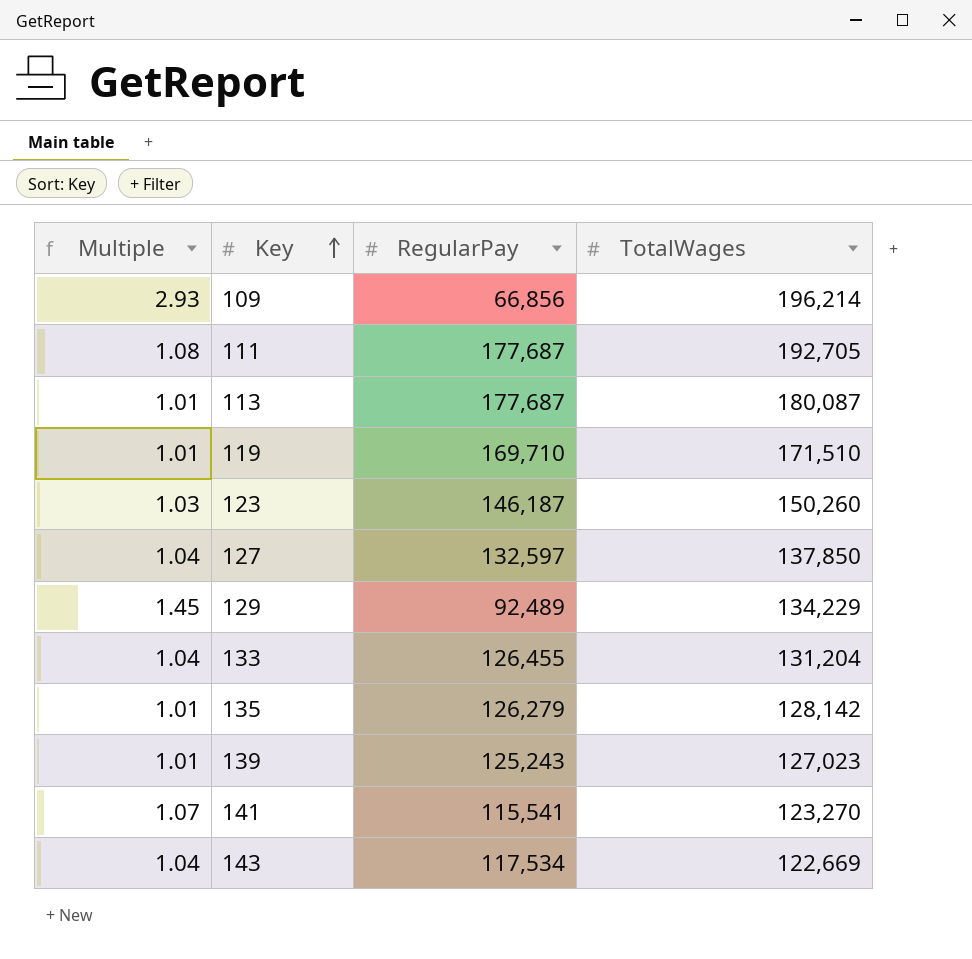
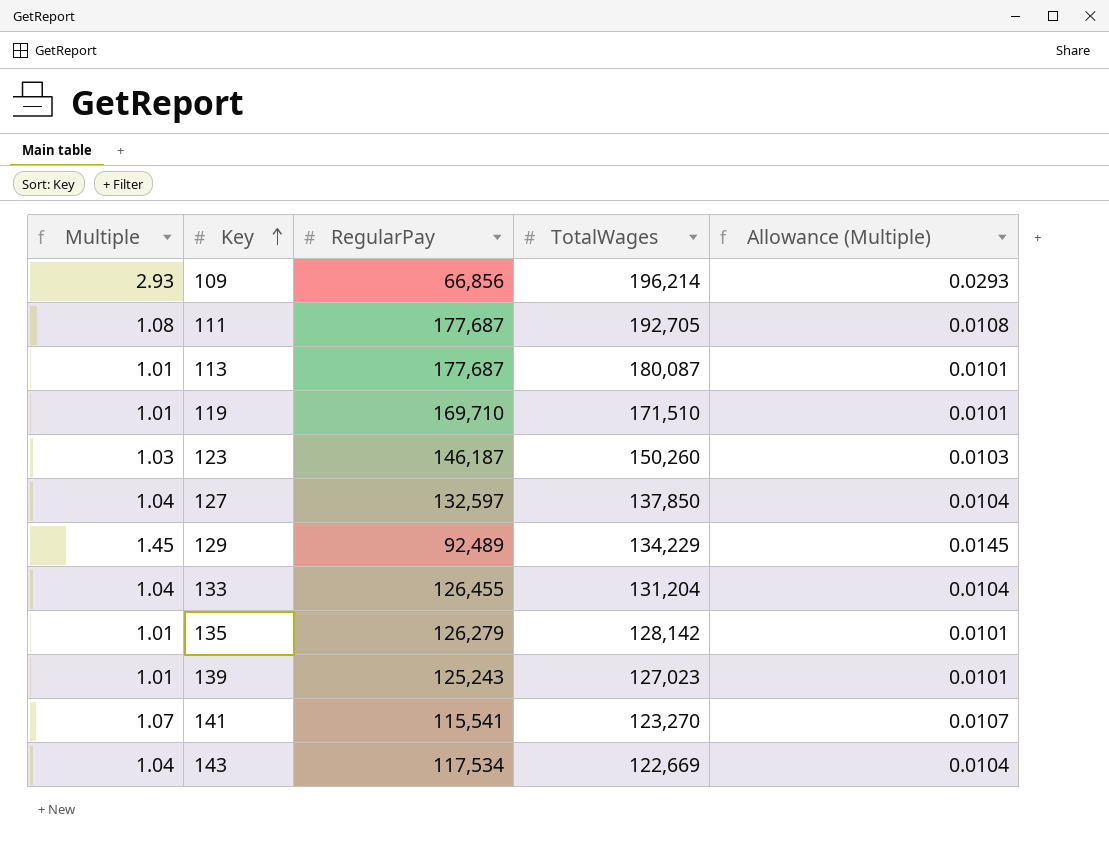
column Allowance (Multiple) | formula: none -> [Multiple] * 0.01

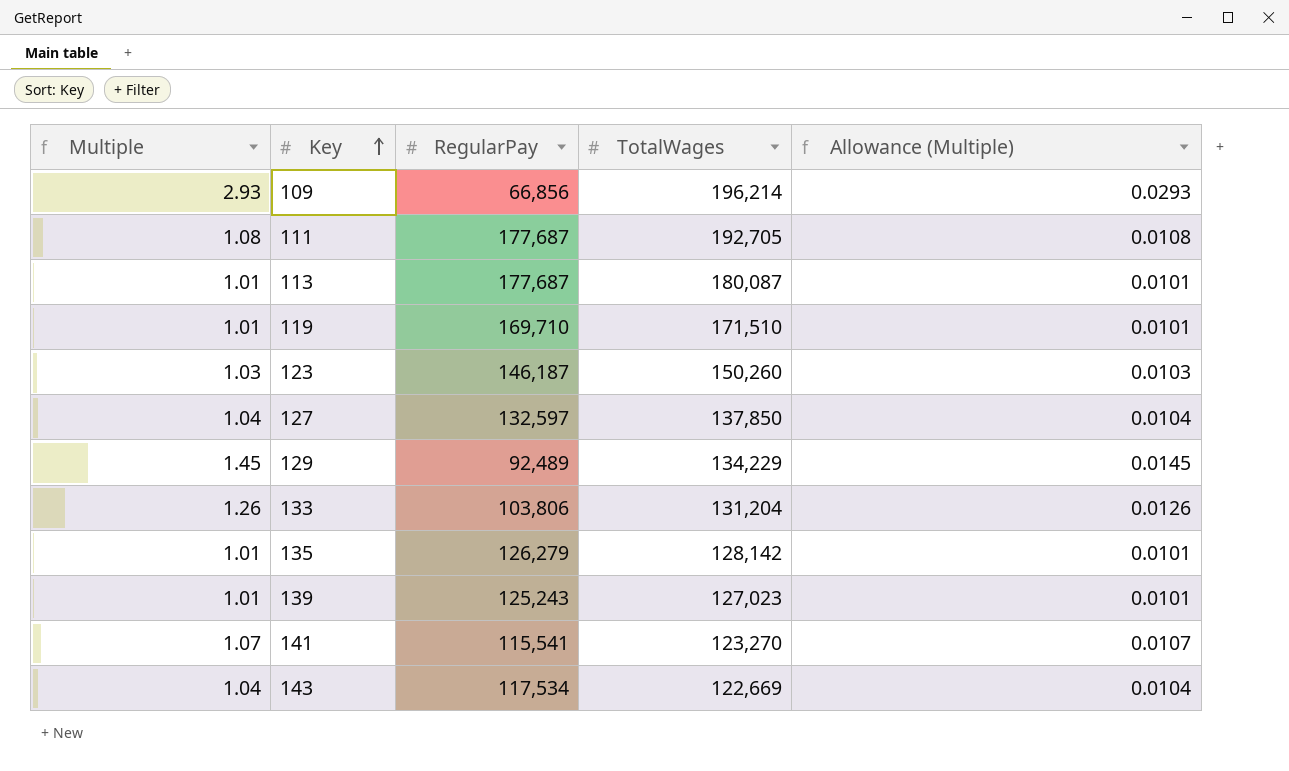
133 | Multiple: 1.04 -> 1.26
133 | RegularPay: 126,455 -> 103,806
133 | Allowance (Multiple): 0.0104 -> 0.0126

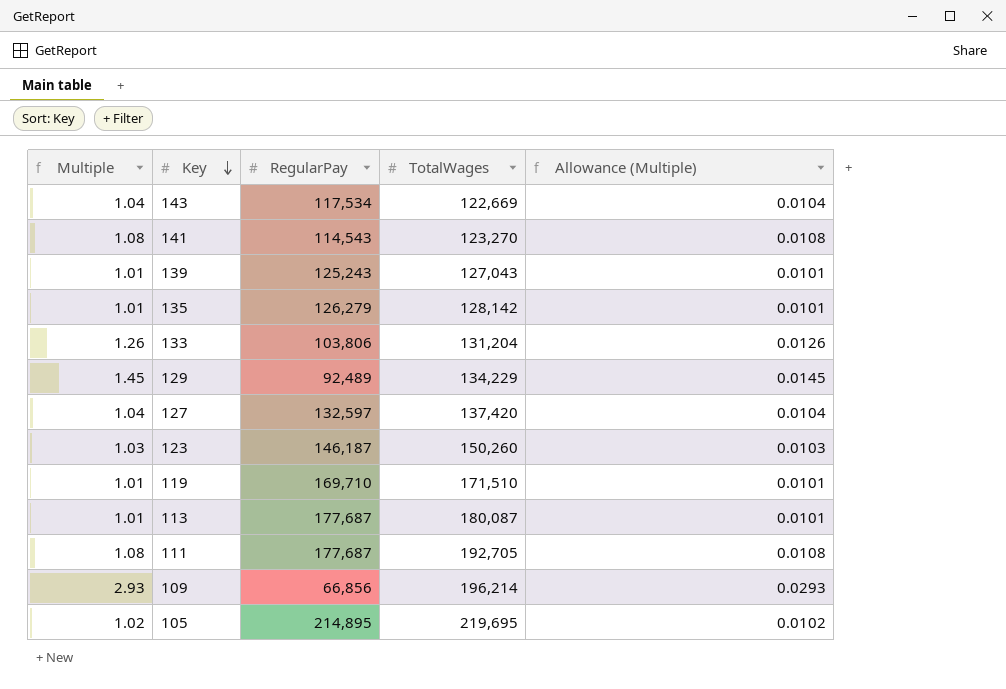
row order: Key ascending -> Key descending
141 | Multiple: 1.07 -> 1.08
141 | RegularPay: 115,541 -> 114,543
141 | Allowance (Multiple): 0.0107 -> 0.0108
139 | TotalWages: 127,023 -> 127,043
127 | TotalWages: 137,850 -> 137,420
row 105: none -> 1.02 | 214,895 | 219,695 | 0.0102

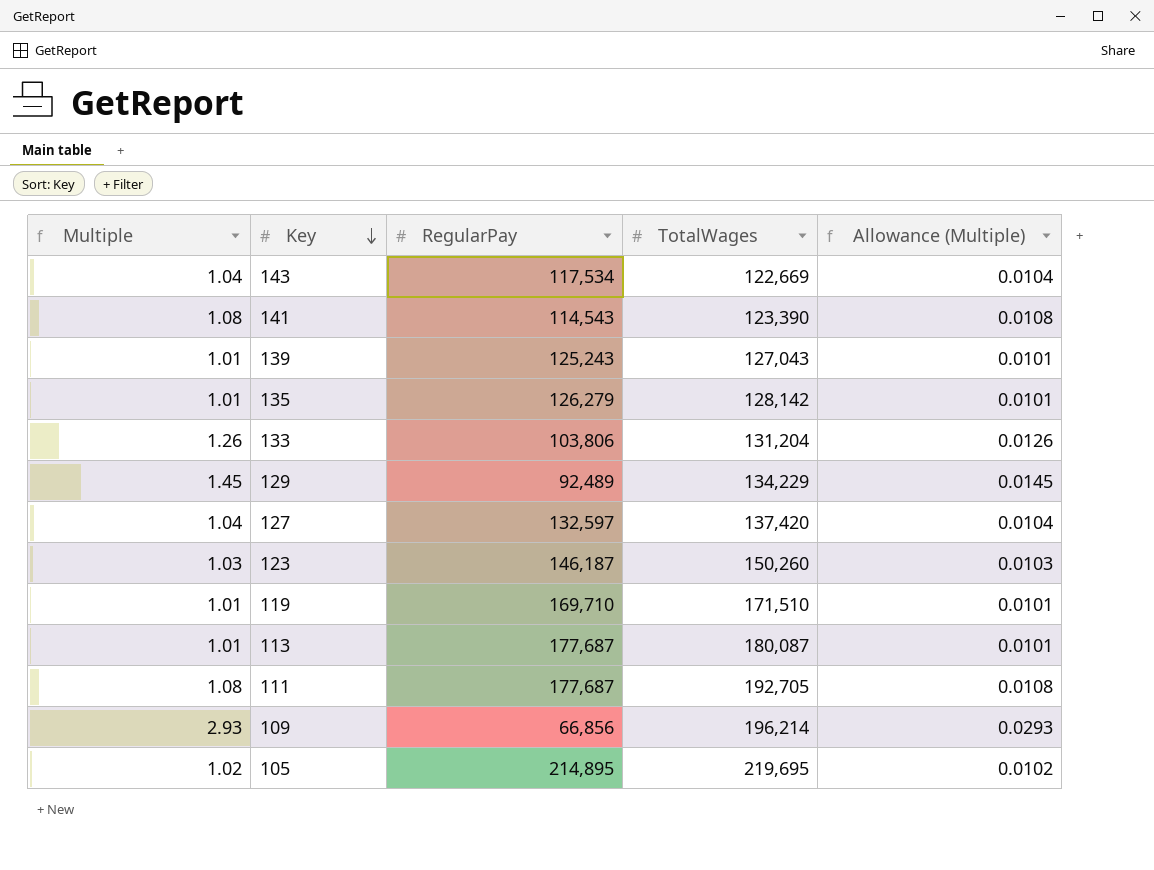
141 | TotalWages: 123,270 -> 123,390

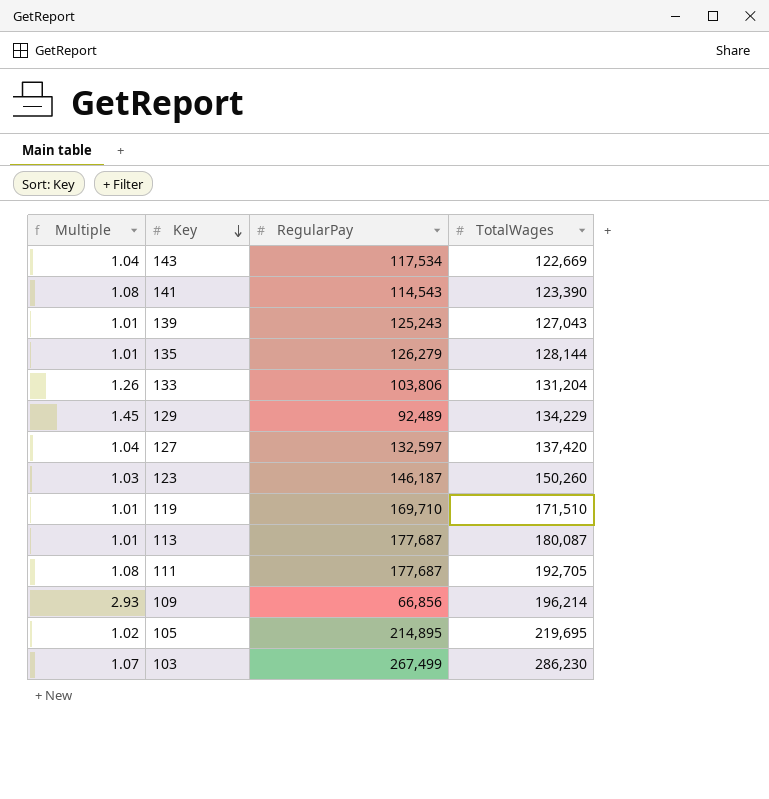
column Allowance (Multiple) | formula: [Multiple] * 0.01 -> none
135 | TotalWages: 128,142 -> 128,144
row 103: none -> 1.07 | 267,499 | 286,230

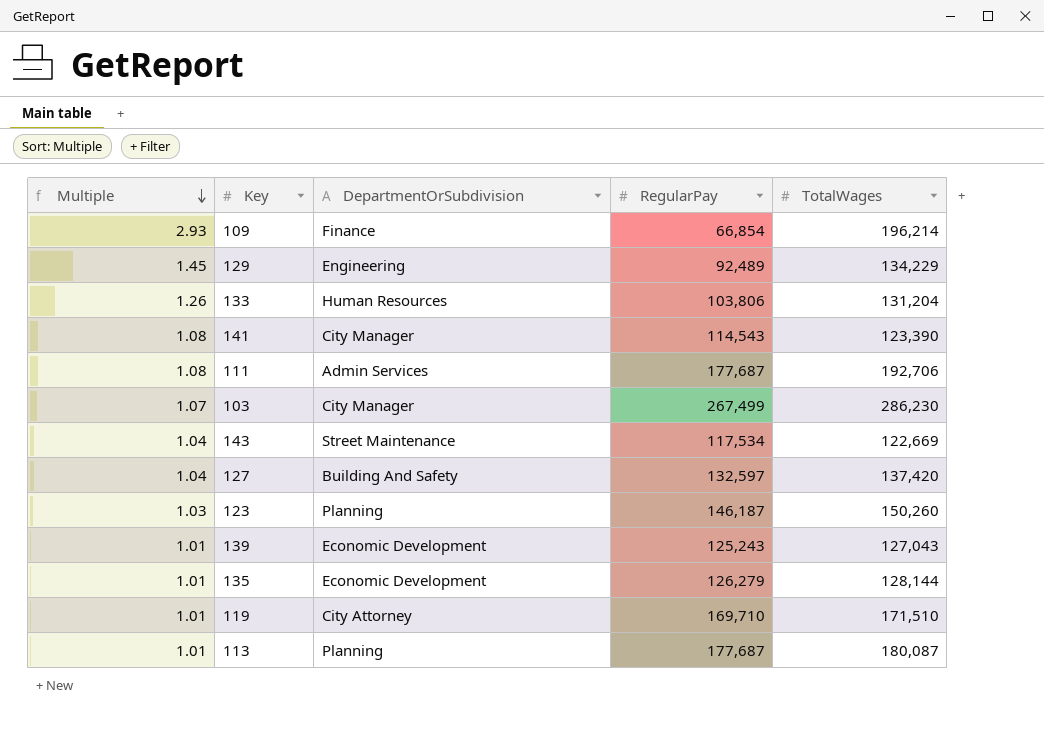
row order: Key descending -> Multiple descending
column DepartmentOrSubdivision | position: none -> 3
row 105: 1.02 | 214,895 | 219,695 -> none
109 | RegularPay: 66,856 -> 66,854
111 | TotalWages: 192,705 -> 192,706

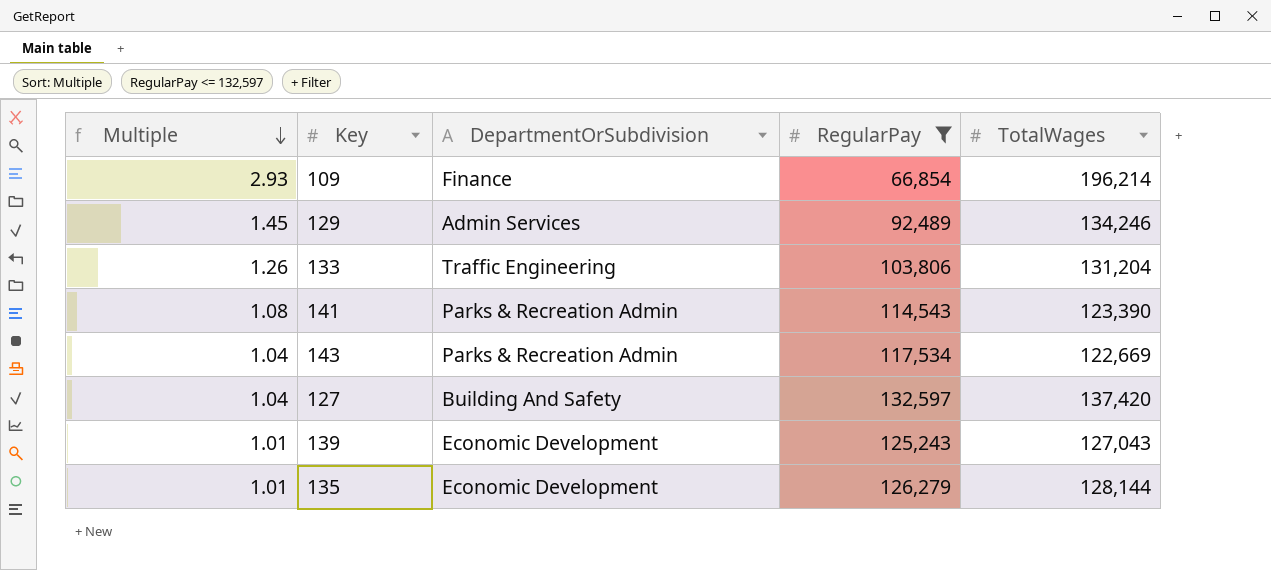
filter: none -> RegularPay <= 132,597
129 | DepartmentOrSubdivision: Engineering -> Admin Services
129 | TotalWages: 134,229 -> 134,246
133 | DepartmentOrSubdivision: Human Resources -> Traffic Engineering
141 | DepartmentOrSubdivision: City Manager -> Parks & Recreation Admin
143 | DepartmentOrSubdivision: Street Maintenance -> Parks & Recreation Admin

